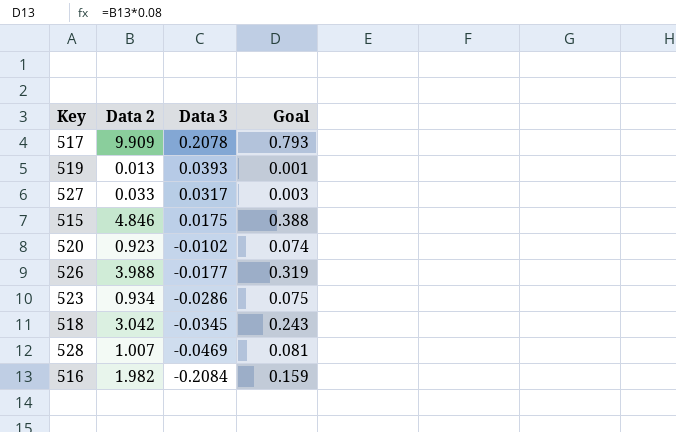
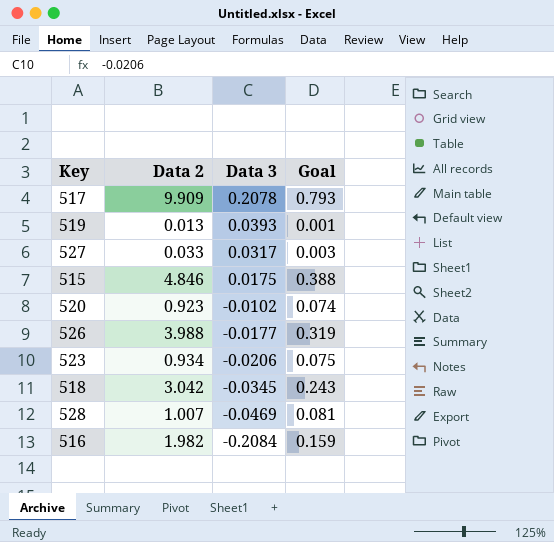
523 | Data 3: -0.0286 -> -0.0206

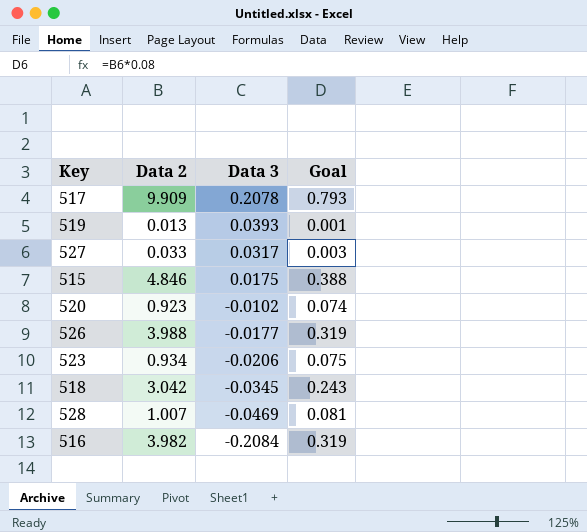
516 | Data 2: 1.982 -> 3.982
516 | Goal: 0.159 -> 0.319

